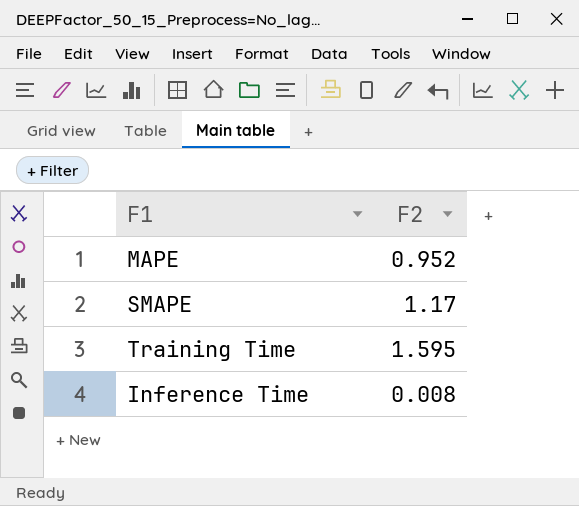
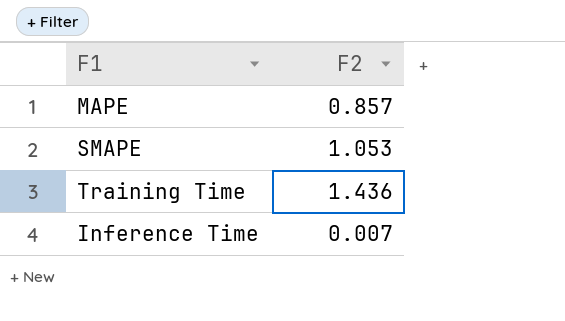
MAPE | F2: 0.952 -> 0.857
SMAPE | F2: 1.17 -> 1.053
Training Time | F2: 1.595 -> 1.436
Inference Time | F2: 0.008 -> 0.007

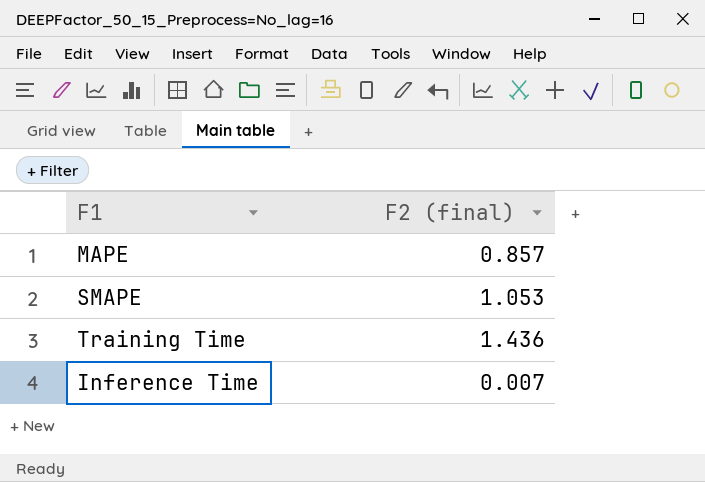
column name: F2 -> F2 (final)

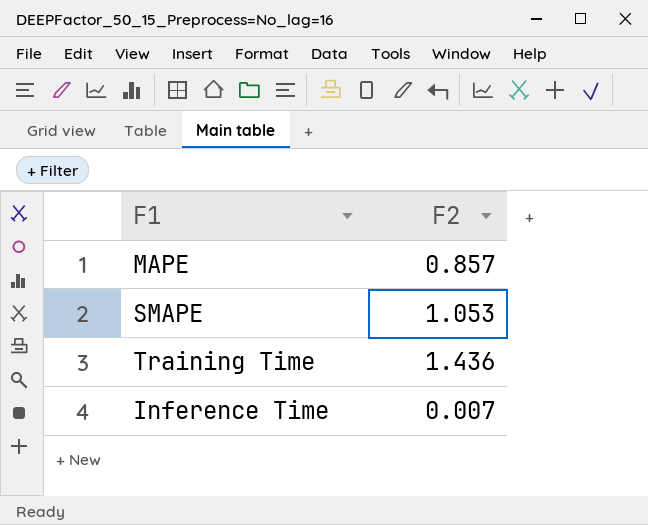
column name: F2 (final) -> F2

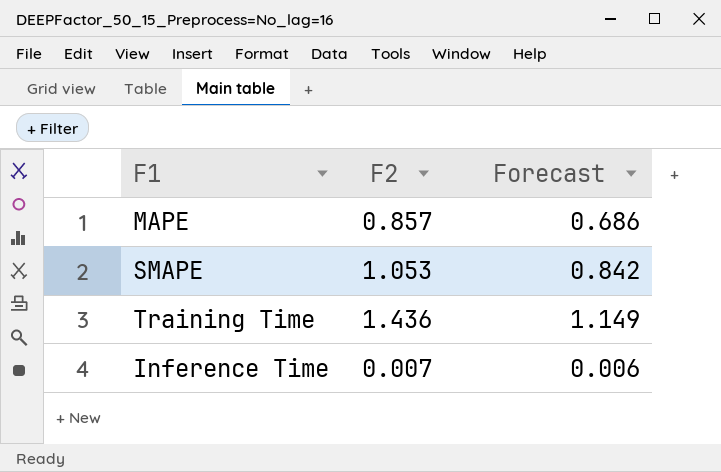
column Forecast | formula: none -> [F2] * 0.8

